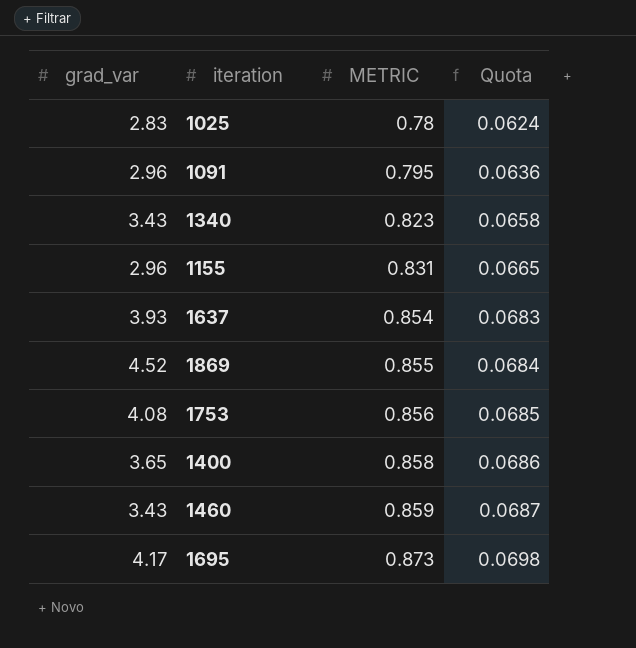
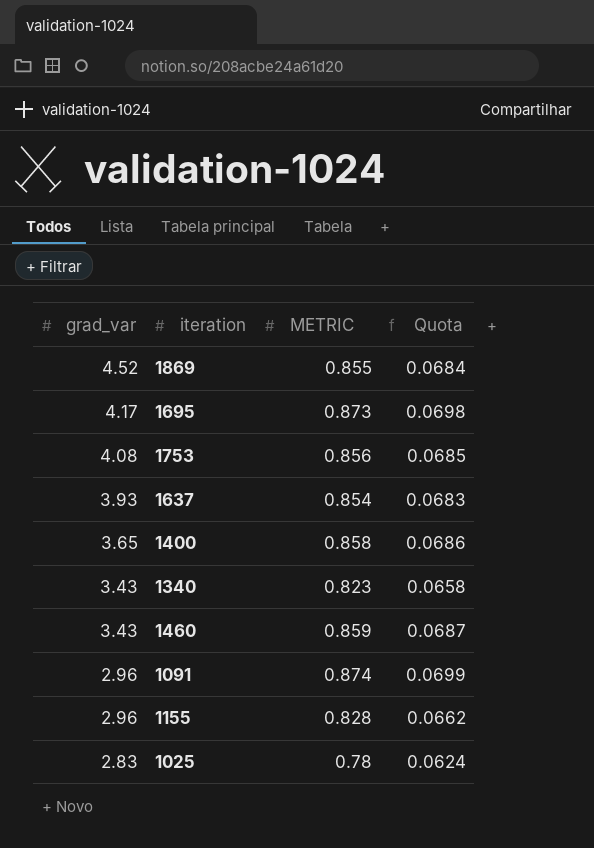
row order: METRIC ascending -> grad_var descending
1091 | METRIC: 0.795 -> 0.874
1091 | Quota: 0.0636 -> 0.0699
1155 | METRIC: 0.831 -> 0.828
1155 | Quota: 0.0665 -> 0.0662

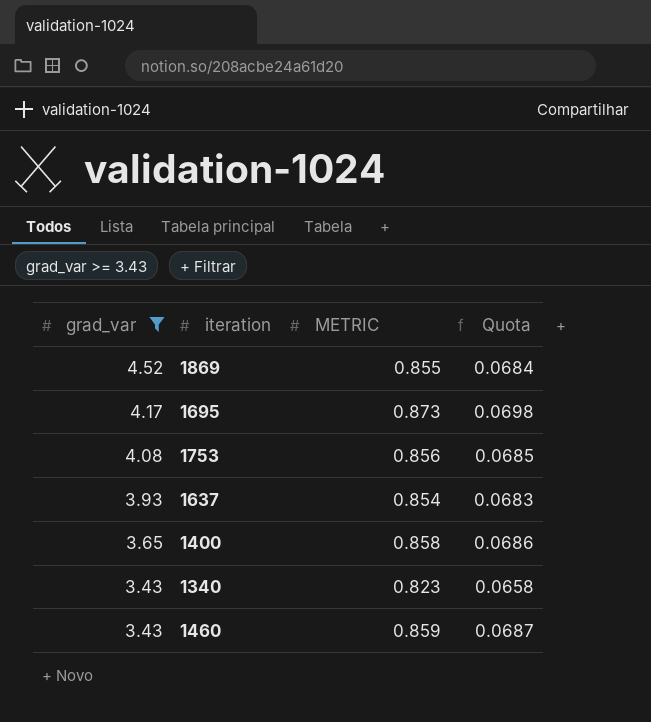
filter: none -> grad_var >= 3.43

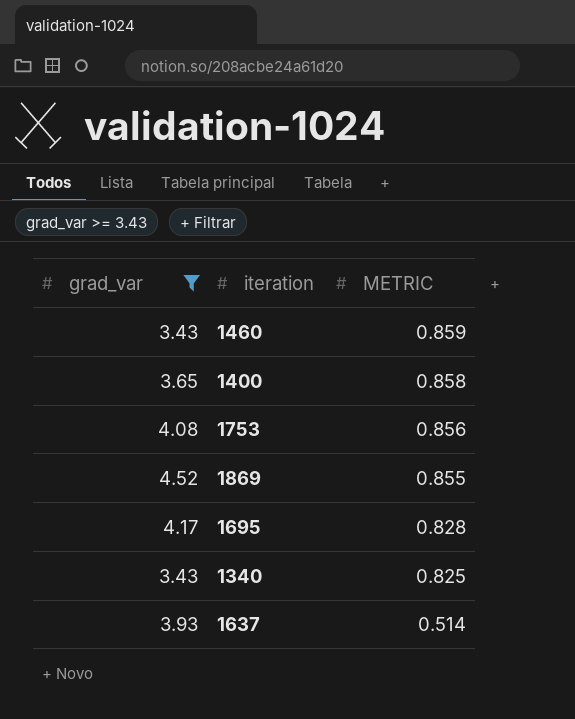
row order: grad_var descending -> METRIC descending
column Quota | formula: [METRIC] * 0.08 -> none
1695 | METRIC: 0.873 -> 0.828
1340 | METRIC: 0.823 -> 0.825
1637 | METRIC: 0.854 -> 0.514

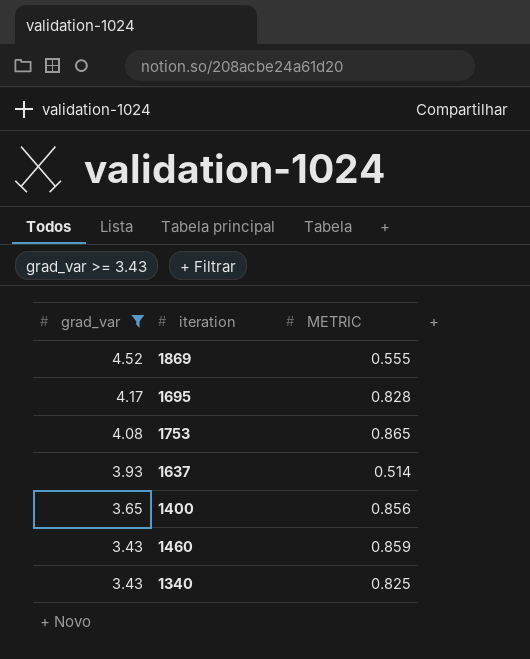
row order: METRIC descending -> grad_var descending
1869 | METRIC: 0.855 -> 0.555
1753 | METRIC: 0.856 -> 0.865
1400 | METRIC: 0.858 -> 0.856

